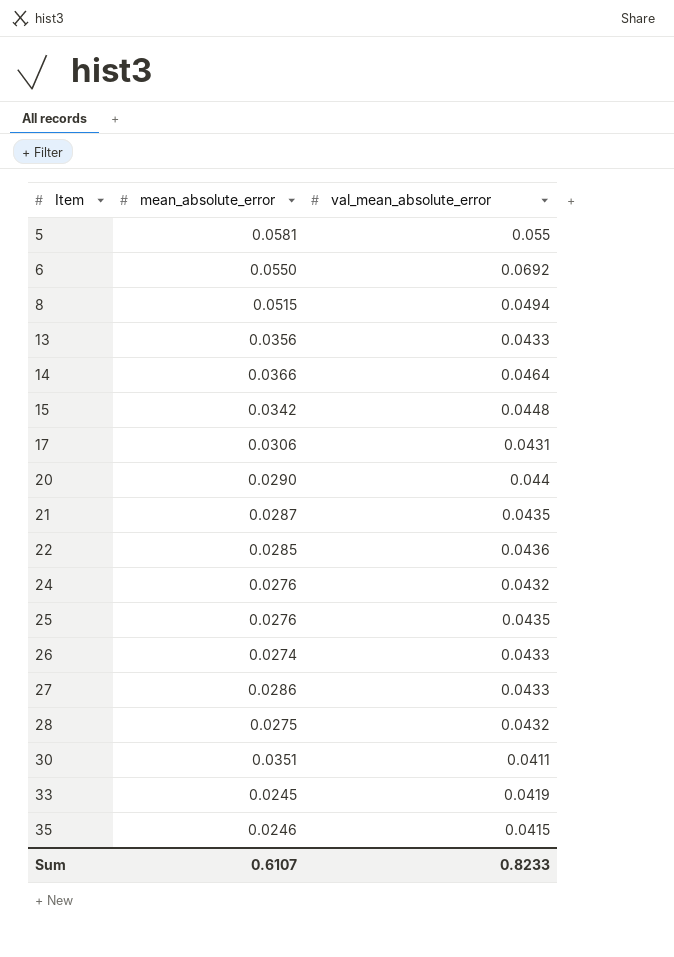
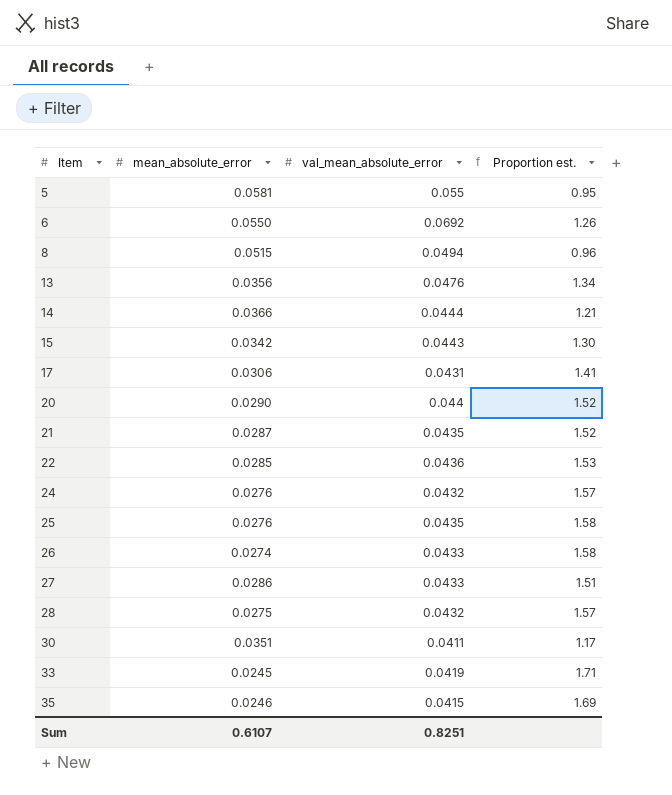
column Proportion est. | formula: none -> [val_mean_absolute_error] / [mean_absolute_error]
13 | val_mean_absolute_error: 0.0433 -> 0.0476
14 | val_mean_absolute_error: 0.0464 -> 0.0444
15 | val_mean_absolute_error: 0.0448 -> 0.0443
Sum | val_mean_absolute_error: 0.8233 -> 0.8251

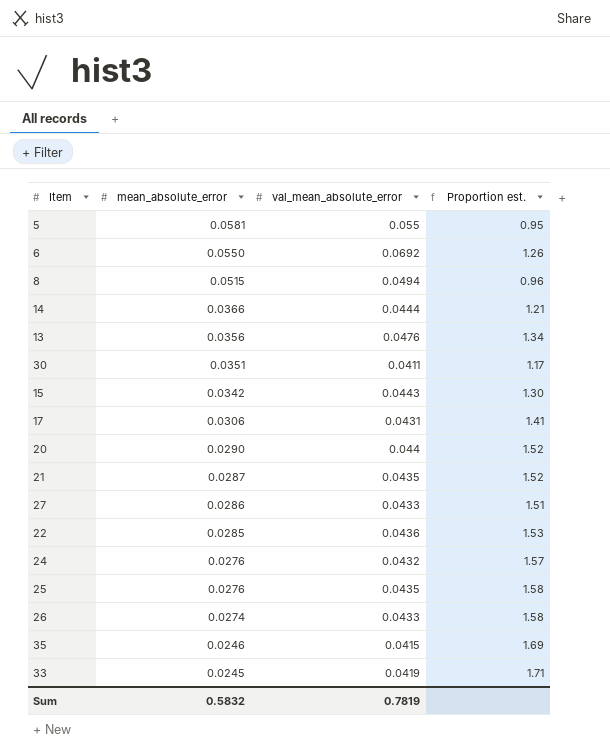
row order: Item ascending -> mean_absolute_error descending
row 28: 0.0275 | 0.0432 | 1.57 -> none
Sum | mean_absolute_error: 0.6107 -> 0.5832
Sum | val_mean_absolute_error: 0.8251 -> 0.7819

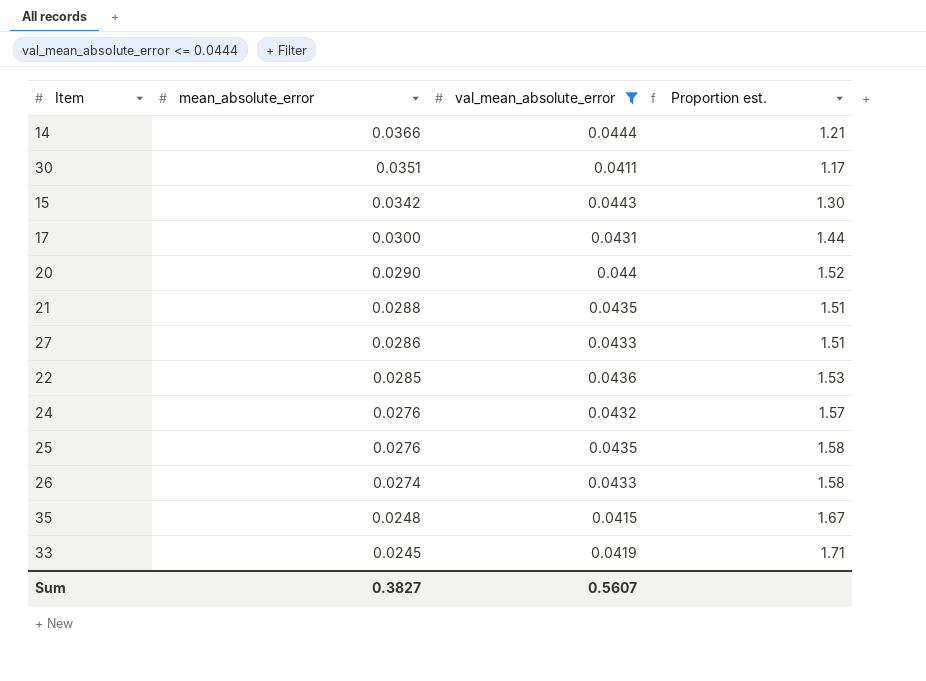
filter: none -> val_mean_absolute_error <= 0.0444
17 | mean_absolute_error: 0.0306 -> 0.0300
17 | Proportion est.: 1.41 -> 1.44
21 | mean_absolute_error: 0.0287 -> 0.0288
21 | Proportion est.: 1.52 -> 1.51
35 | mean_absolute_error: 0.0246 -> 0.0248
35 | Proportion est.: 1.69 -> 1.67
Sum | mean_absolute_error: 0.5832 -> 0.3827
Sum | val_mean_absolute_error: 0.7819 -> 0.5607

